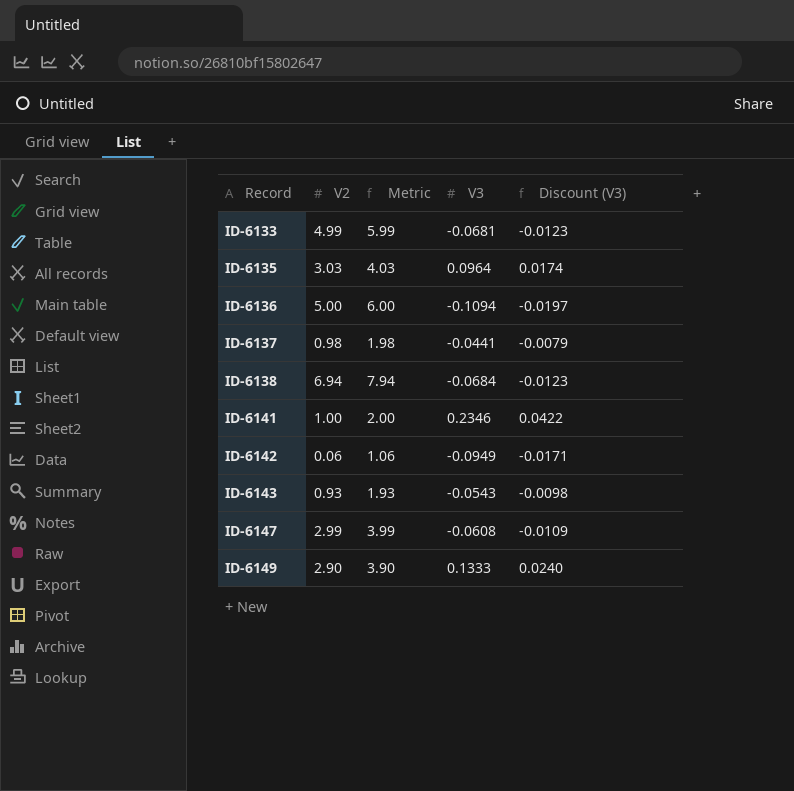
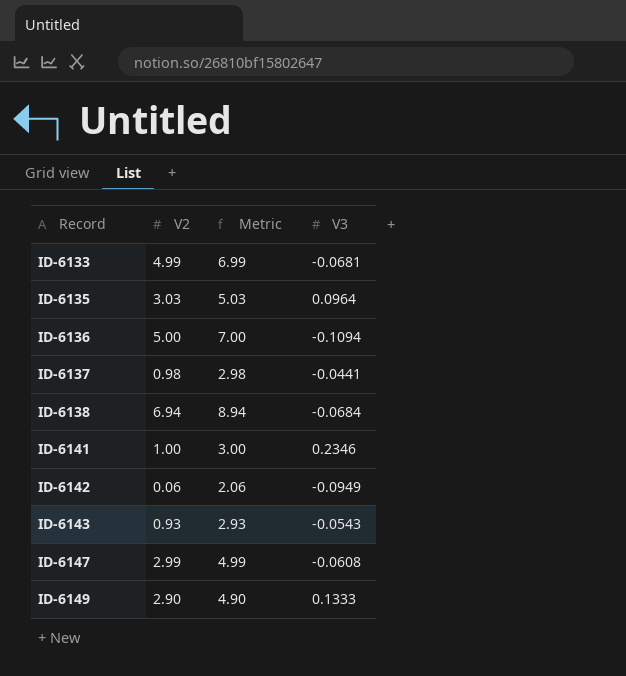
column Discount (V3) | formula: [V3] * 0.18 -> none
column Metric | formula: [V2] + 1 -> [V2] + 2

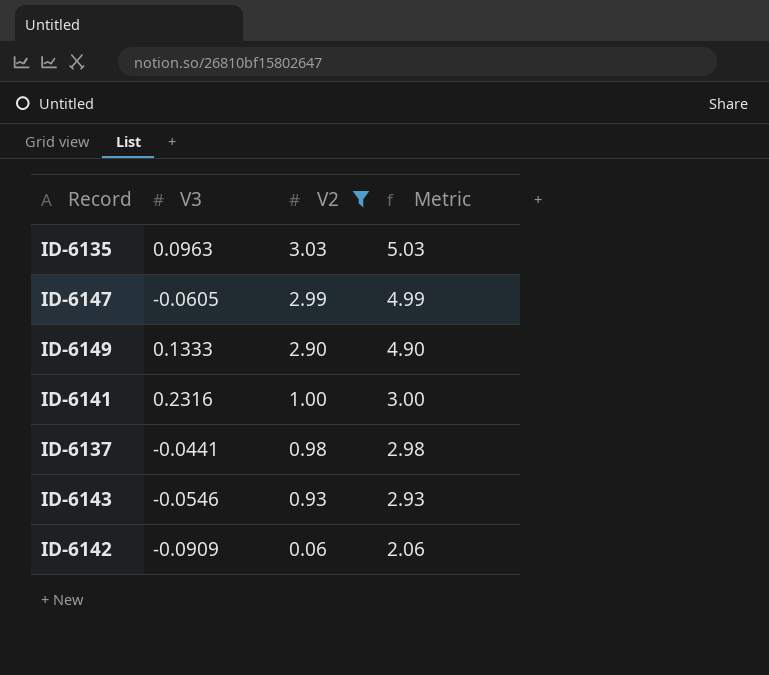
filter: none -> V2 <= 3.03
row order: Record ascending -> V2 descending
column V3 | position: 4 -> 2
ID-6135 | V3: 0.0964 -> 0.0963
ID-6147 | V3: -0.0608 -> -0.0605
ID-6141 | V3: 0.2346 -> 0.2316
ID-6143 | V3: -0.0543 -> -0.0546
ID-6142 | V3: -0.0949 -> -0.0909

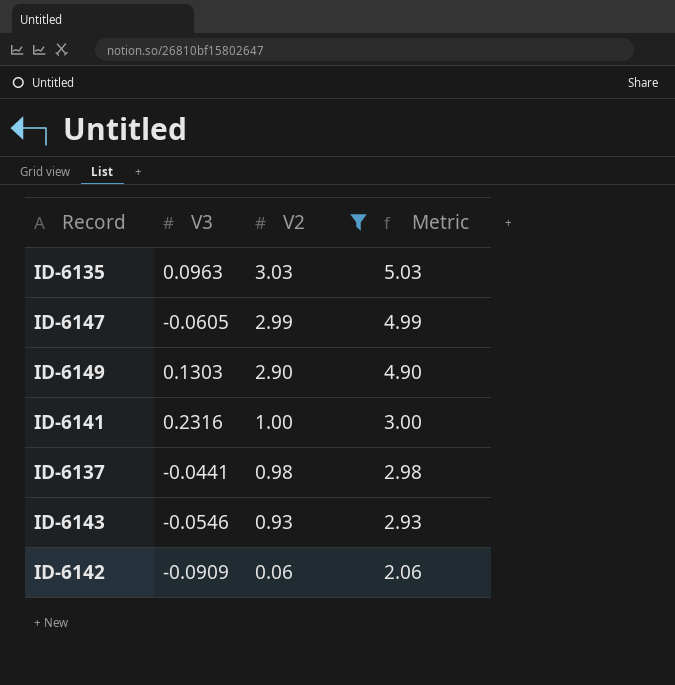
ID-6149 | V3: 0.1333 -> 0.1303

